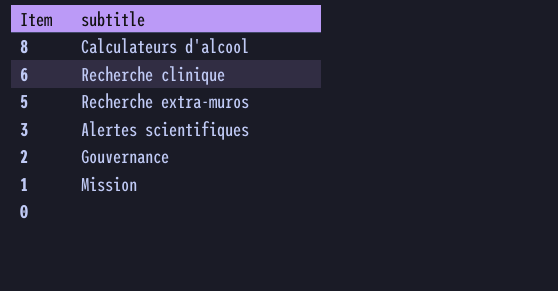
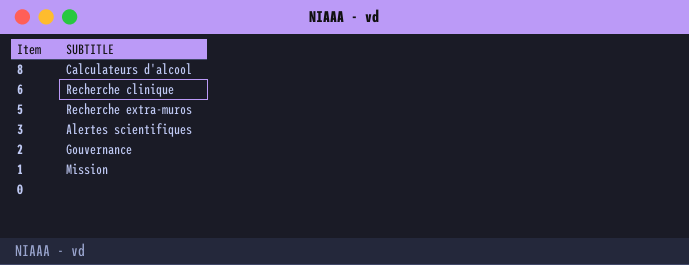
column name: subtitle -> SUBTITLE

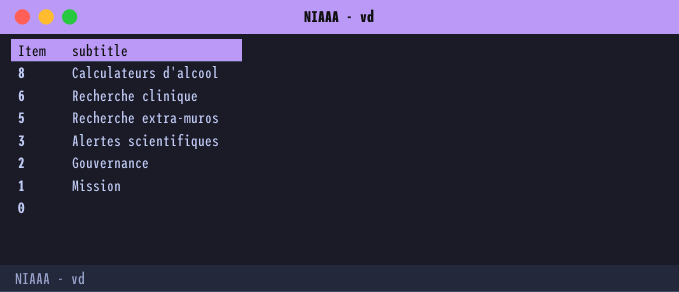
column name: SUBTITLE -> subtitle

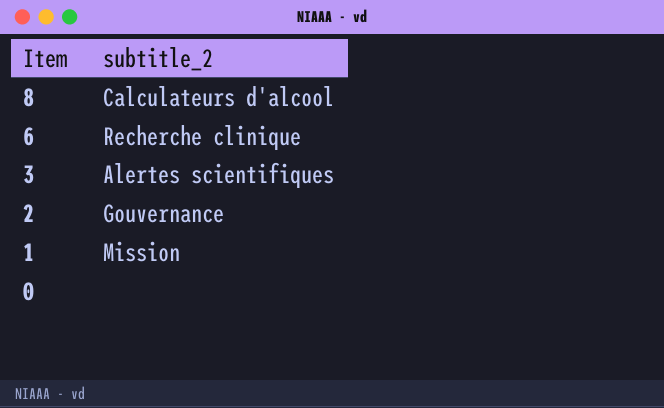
column name: subtitle -> subtitle_2
row 5: Recherche extra-muros -> none

